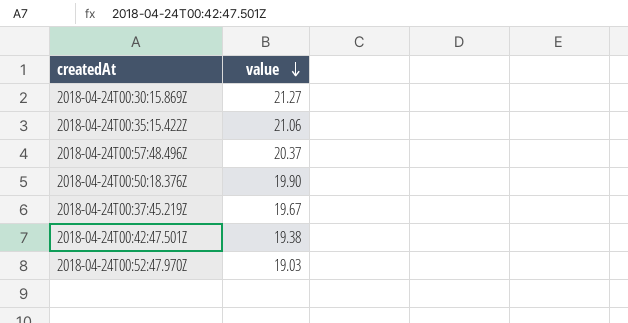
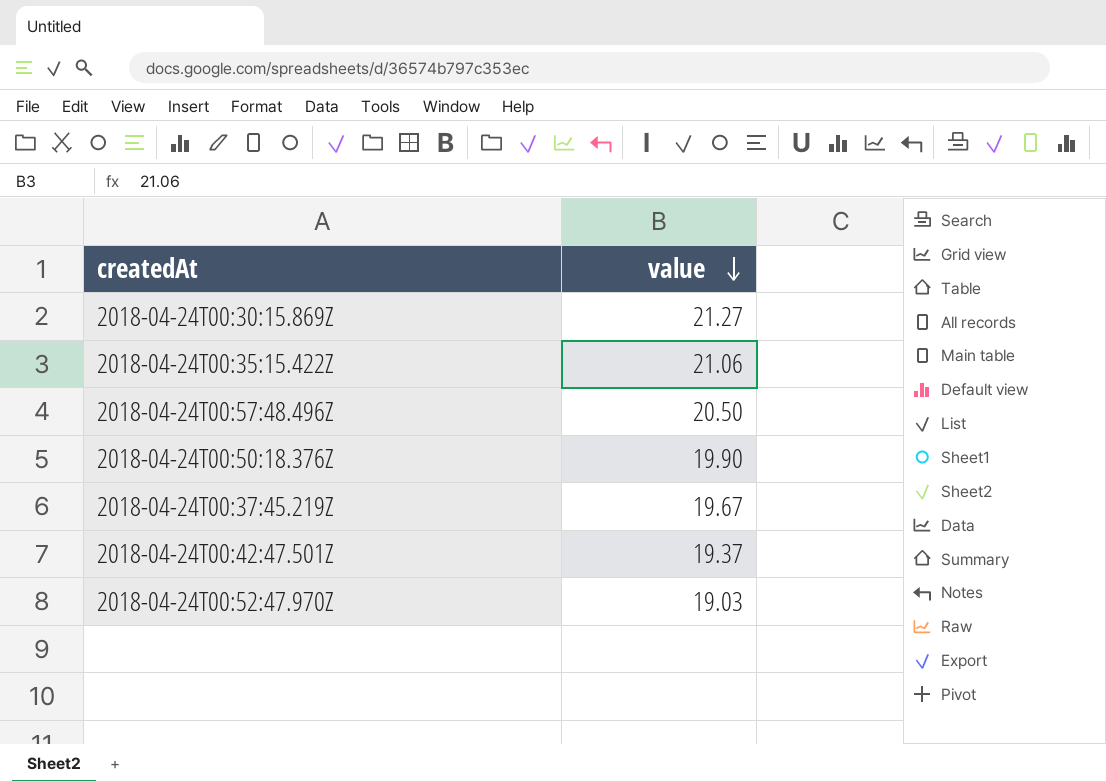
2018-04-24T00:57:48.496Z | value: 20.37 -> 20.50
2018-04-24T00:42:47.501Z | value: 19.38 -> 19.37

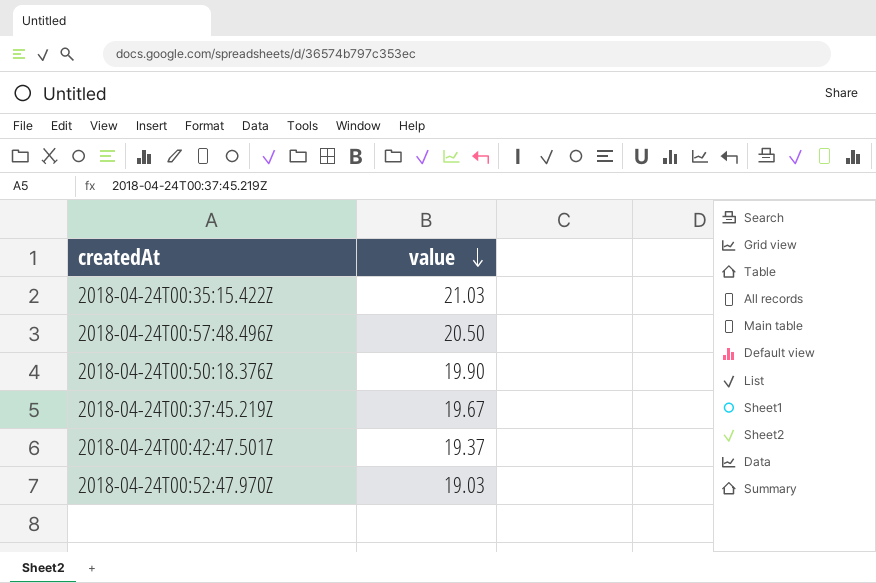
row 2018-04-24T00:30:15.869Z: 21.27 -> none
2018-04-24T00:35:15.422Z | value: 21.06 -> 21.03

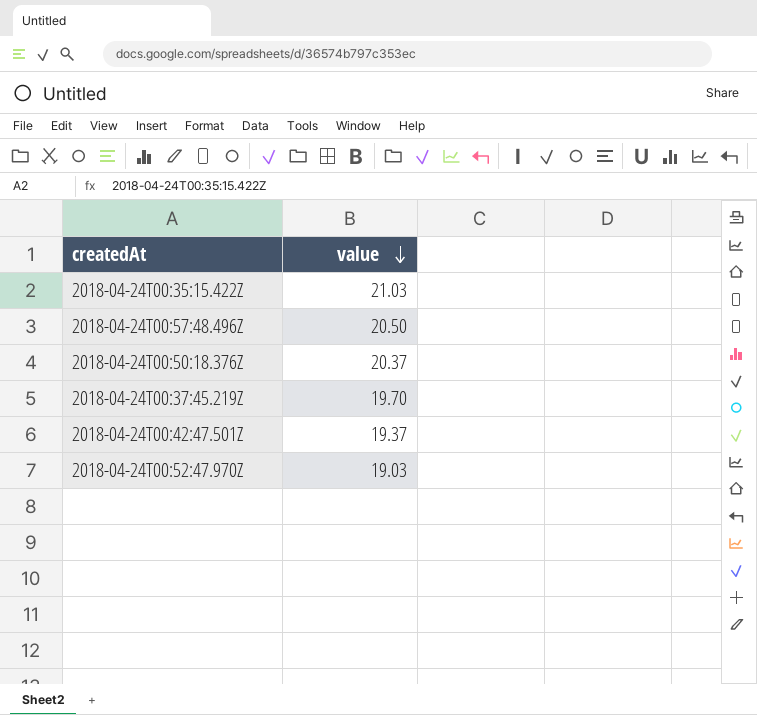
2018-04-24T00:50:18.376Z | value: 19.90 -> 20.37
2018-04-24T00:37:45.219Z | value: 19.67 -> 19.70

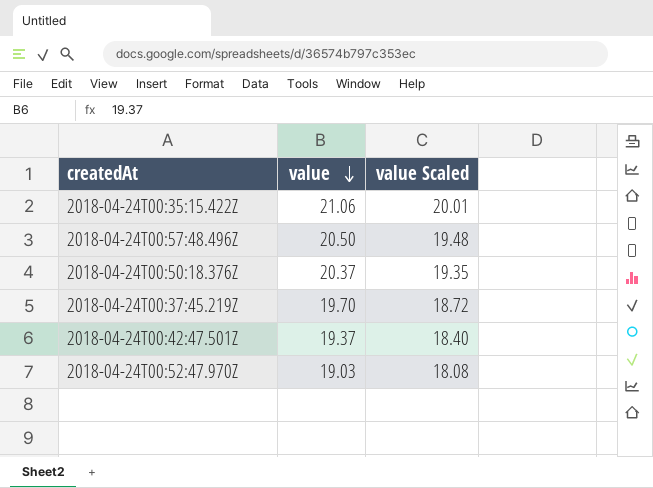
column value Scaled | formula: none -> [value] * 0.95
2018-04-24T00:35:15.422Z | value: 21.03 -> 21.06

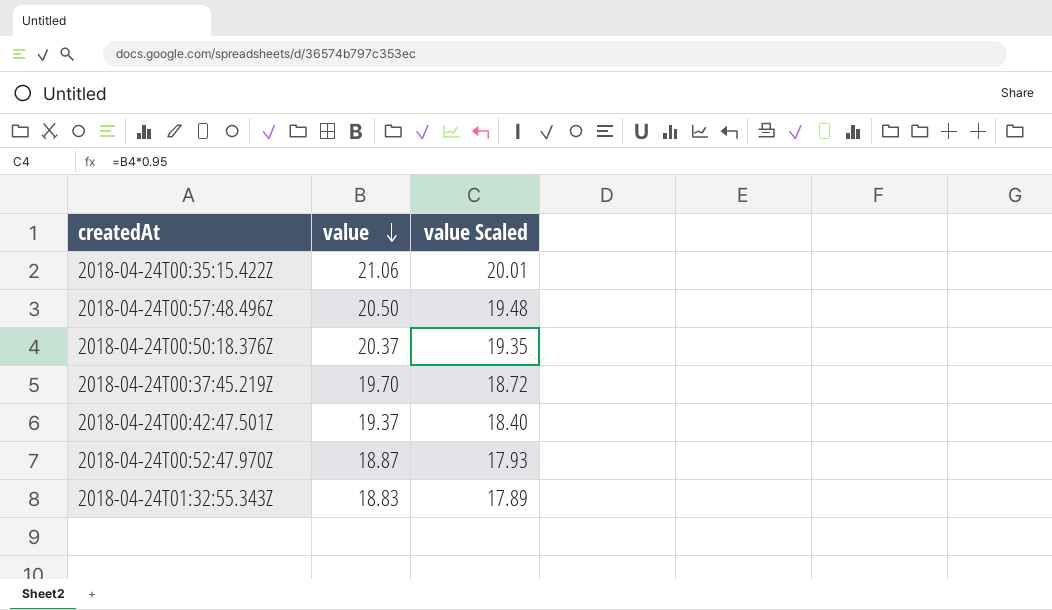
2018-04-24T00:52:47.970Z | value: 19.03 -> 18.87
2018-04-24T00:52:47.970Z | value Scaled: 18.08 -> 17.93
row 2018-04-24T01:32:55.343Z: none -> 18.83 | 17.89

